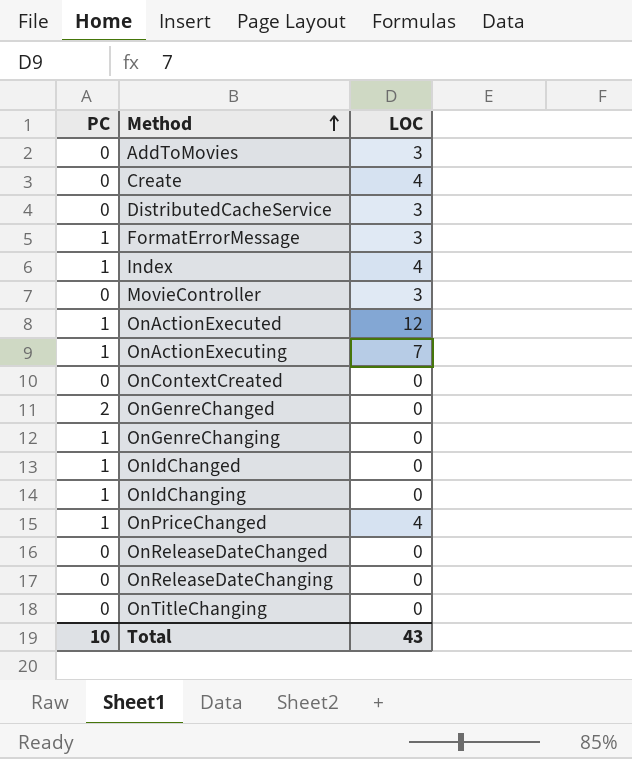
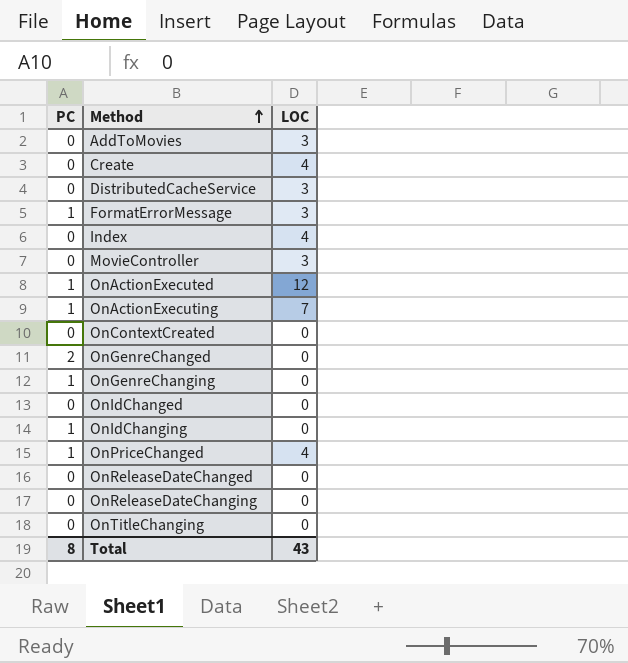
Index | PC: 1 -> 0
OnIdChanged | PC: 1 -> 0
Total | PC: 10 -> 8

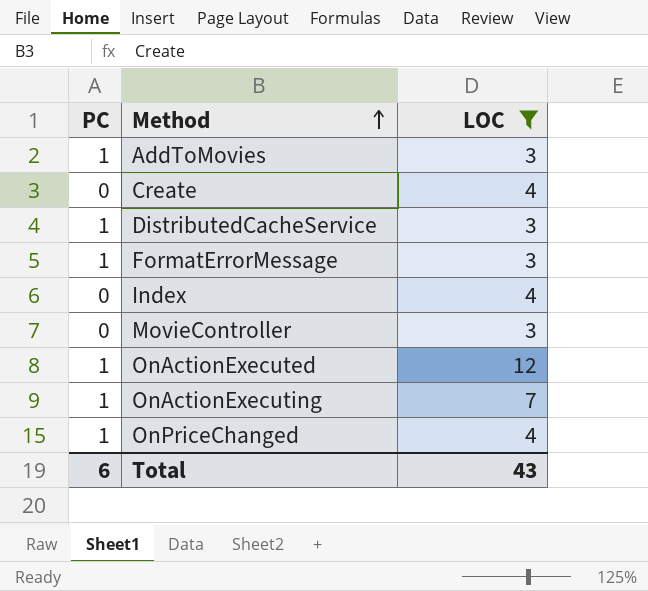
filter: none -> LOC != 0
AddToMovies | PC: 0 -> 1
DistributedCacheService | PC: 0 -> 1
Total | PC: 8 -> 6

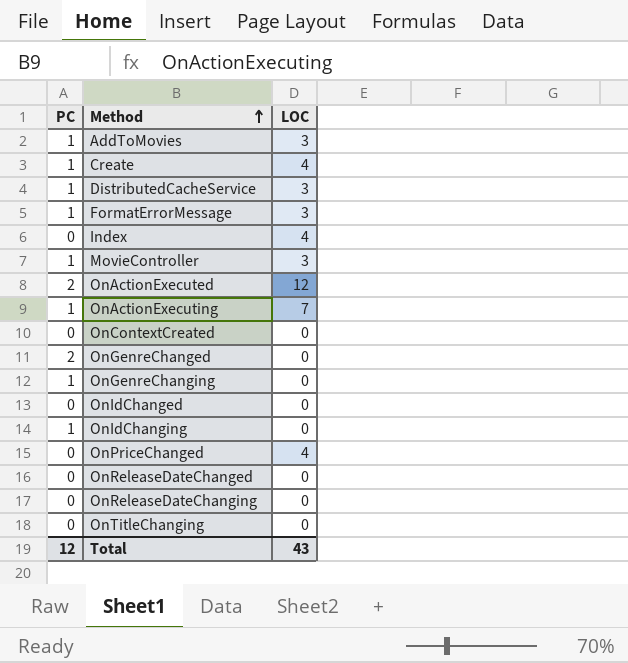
filter: LOC != 0 -> none
Create | PC: 0 -> 1
MovieController | PC: 0 -> 1
OnActionExecuted | PC: 1 -> 2
OnPriceChanged | PC: 1 -> 0
Total | PC: 6 -> 12

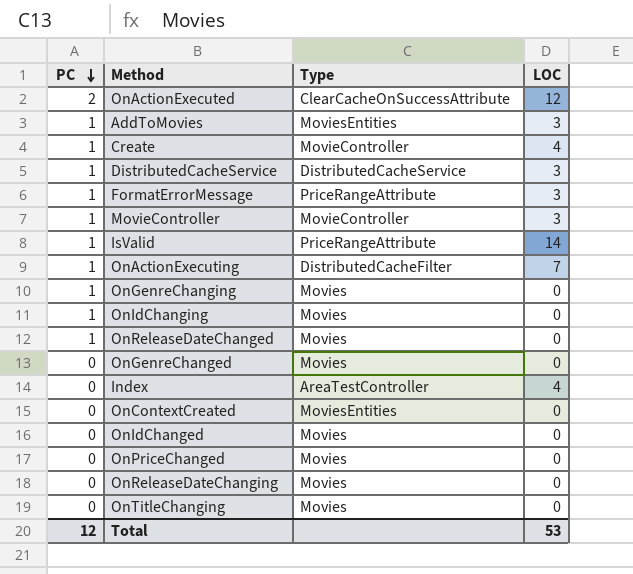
row order: Method ascending -> PC descending
column Type | position: none -> 3
row IsValid: none -> 1 | PriceRangeAttribute | 14
OnReleaseDateChanged | PC: 0 -> 1
OnGenreChanged | PC: 2 -> 0
OnPriceChanged | LOC: 4 -> 0
Total | LOC: 43 -> 53

